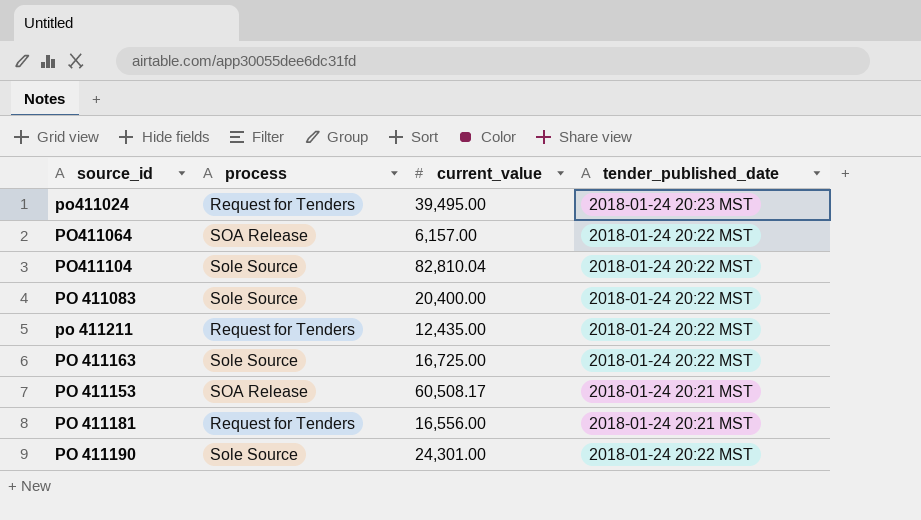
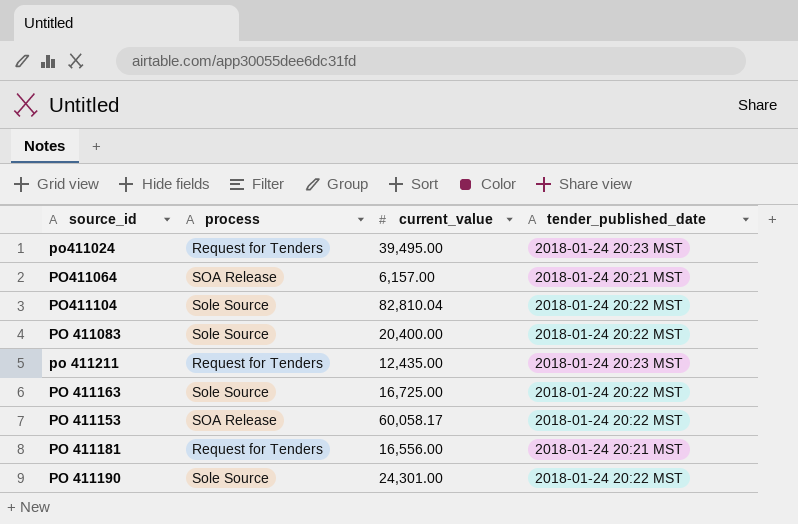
PO411064 | tender_published_date: 2018-01-24 20:22 MST -> 2018-01-24 20:21 MST
po 411211 | tender_published_date: 2018-01-24 20:22 MST -> 2018-01-24 20:23 MST
PO 411153 | current_value: 60,508.17 -> 60,058.17
PO 411153 | tender_published_date: 2018-01-24 20:21 MST -> 2018-01-24 20:22 MST

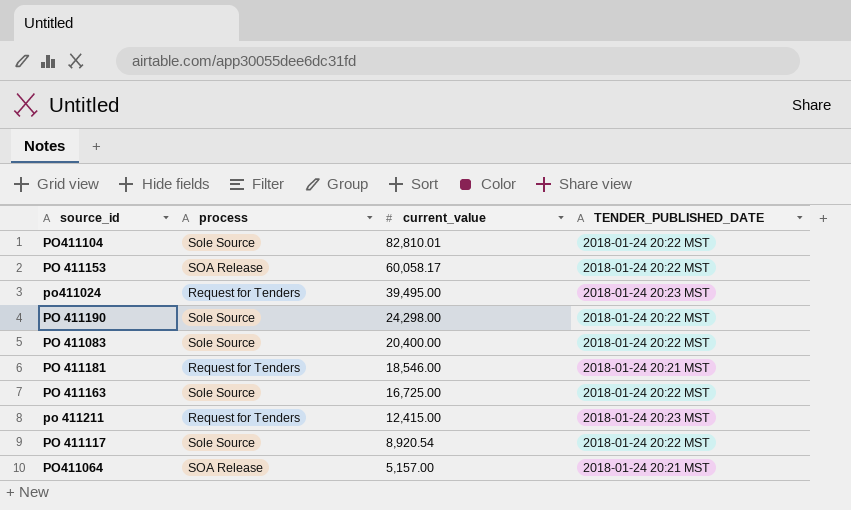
row order: none -> current_value descending
column name: tender_published_date -> TENDER_PUBLISHED_DATE
PO411104 | current_value: 82,810.04 -> 82,810.01
PO 411190 | current_value: 24,301.00 -> 24,298.00
PO 411181 | current_value: 16,556.00 -> 18,546.00
po 411211 | current_value: 12,435.00 -> 12,415.00
row PO 411117: none -> Sole Source | 8,920.54 | 2018-01-24 20:22 MST
PO411064 | current_value: 6,157.00 -> 5,157.00

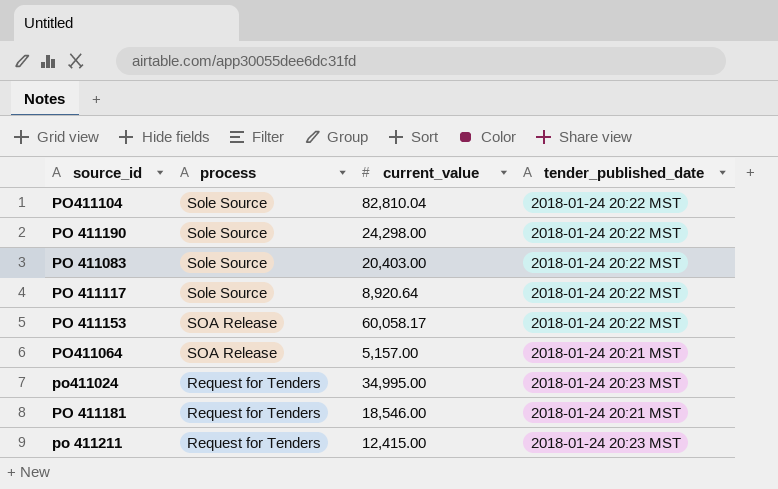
row order: current_value descending -> process descending
column name: TENDER_PUBLISHED_DATE -> tender_published_date
row PO 411163: Sole Source | 16,725.00 | 2018-01-24 20:22 MST -> none
PO411104 | current_value: 82,810.01 -> 82,810.04
PO 411083 | current_value: 20,400.00 -> 20,403.00
PO 411117 | current_value: 8,920.54 -> 8,920.64
po411024 | current_value: 39,495.00 -> 34,995.00

